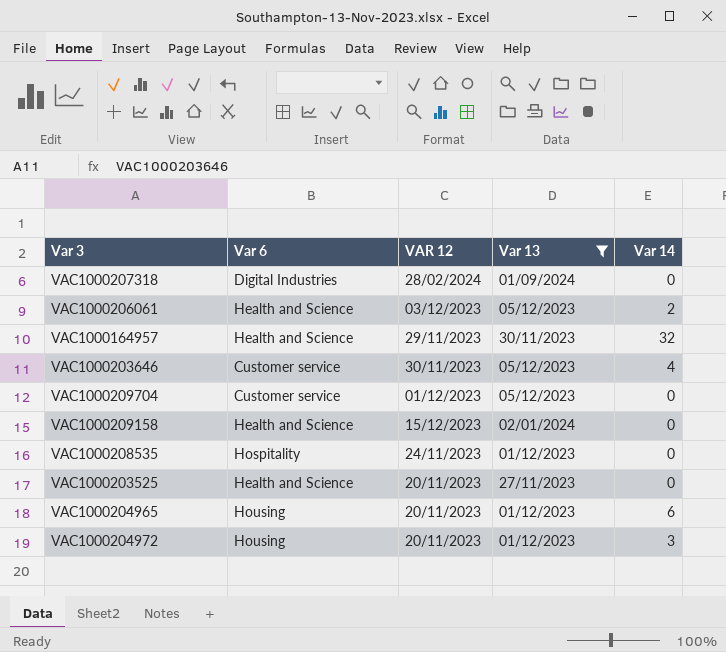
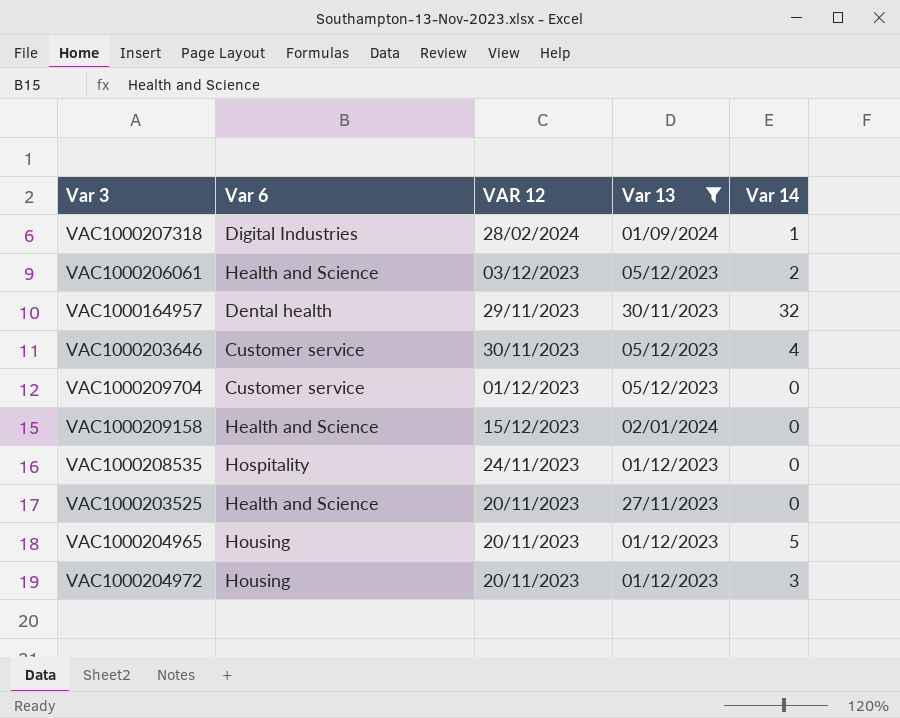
VAC1000207318 | Var 14: 0 -> 1
VAC1000164957 | Var 6: Health and Science -> Dental health
VAC1000204965 | Var 14: 6 -> 5

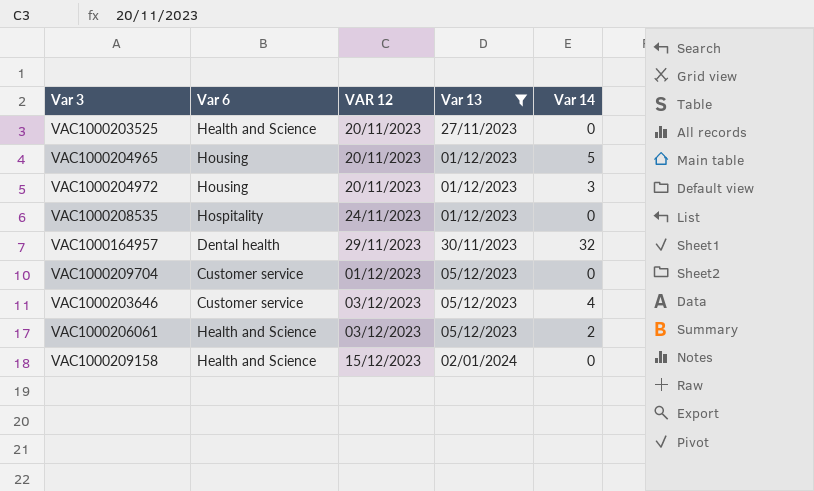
row order: none -> VAR 12 ascending
row VAC1000207318: Digital Industries | 28/02/2024 | 01/09/2024 | 1 -> none
VAC1000203646 | VAR 12: 30/11/2023 -> 03/12/2023

